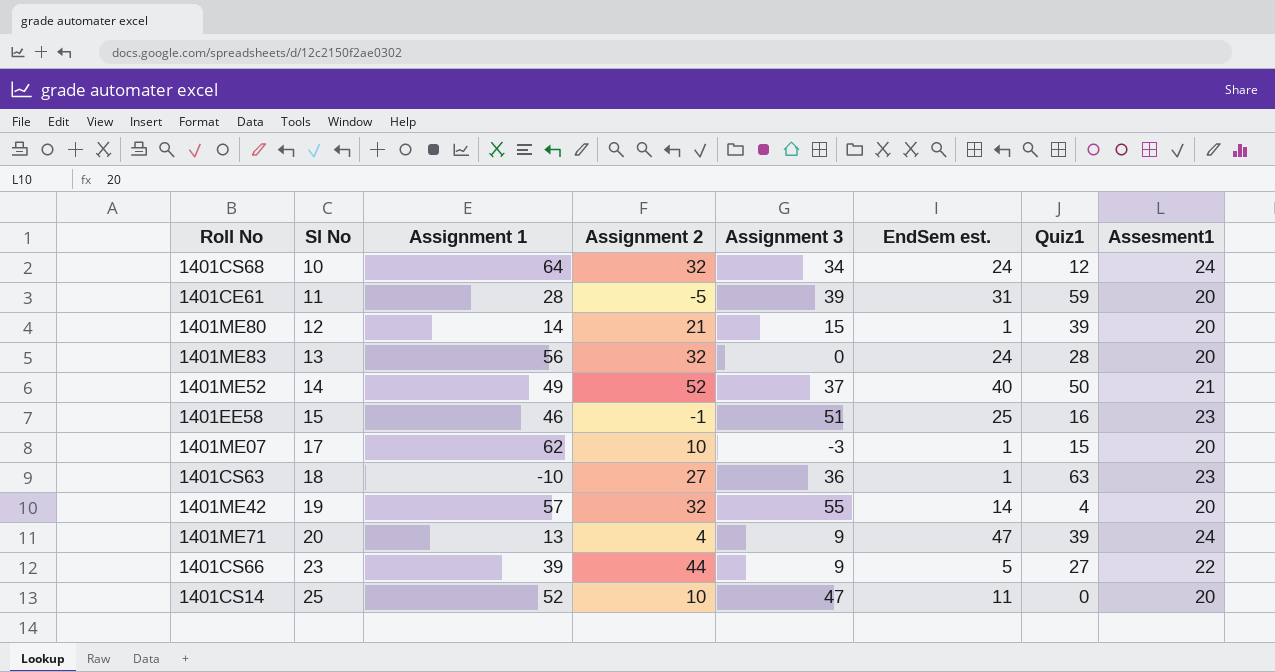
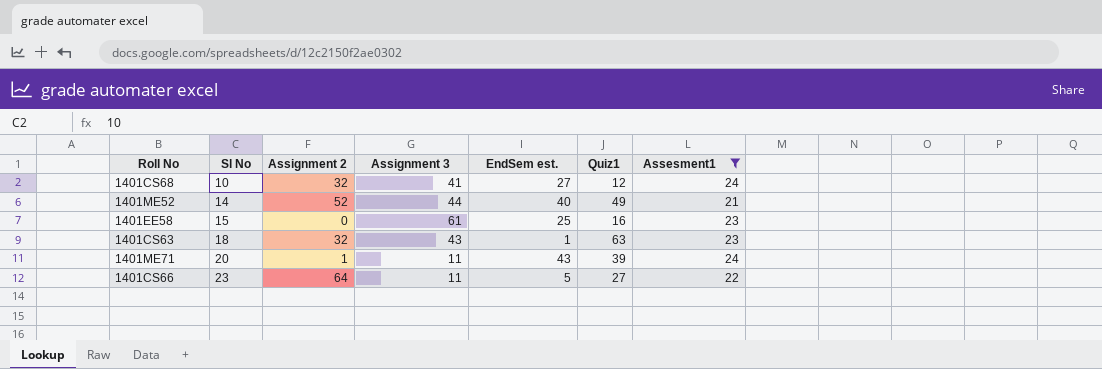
filter: none -> Assesment1 != 20
column Assignment 1 | position: 3 -> none
1401CS68 | Assignment 3: 34 -> 41
1401CS68 | EndSem est.: 24 -> 27
1401ME52 | Assignment 3: 37 -> 44
1401ME52 | Quiz1: 50 -> 49
1401EE58 | Assignment 2: -1 -> 0
1401EE58 | Assignment 3: 51 -> 61
1401CS63 | Assignment 2: 27 -> 32
1401CS63 | Assignment 3: 36 -> 43
1401ME71 | Assignment 2: 4 -> 1
1401ME71 | Assignment 3: 9 -> 11
1401ME71 | EndSem est.: 47 -> 43
1401CS66 | Assignment 2: 44 -> 64
1401CS66 | Assignment 3: 9 -> 11

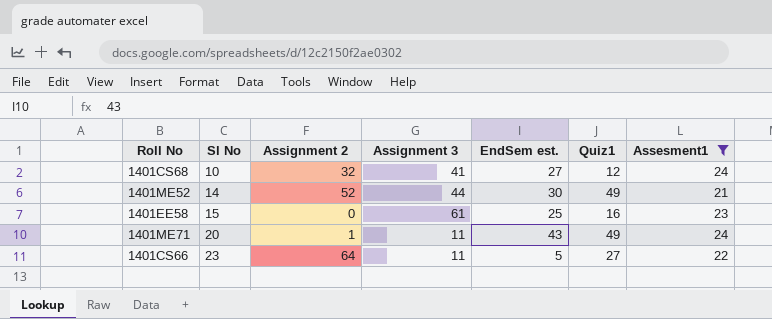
row 1401CS63: 18 | 32 | 43 | 1 | 63 | 23 -> none
1401ME52 | EndSem est.: 40 -> 30
1401ME71 | Quiz1: 39 -> 49

